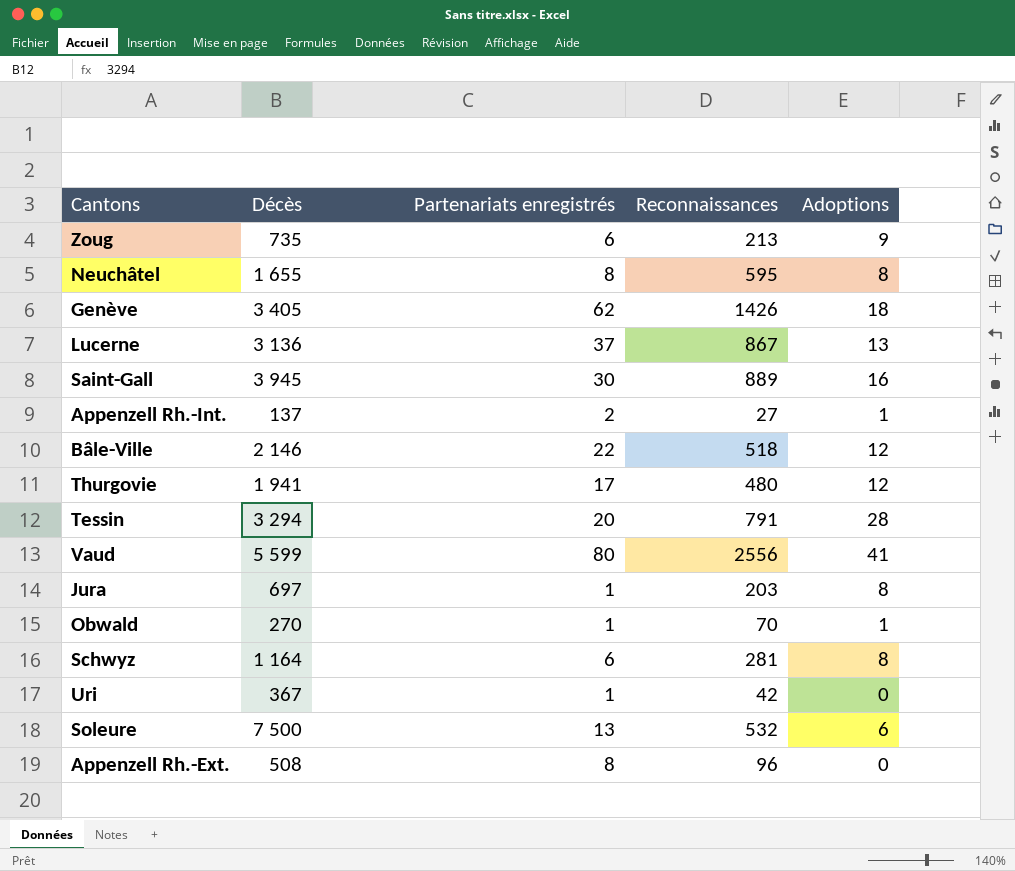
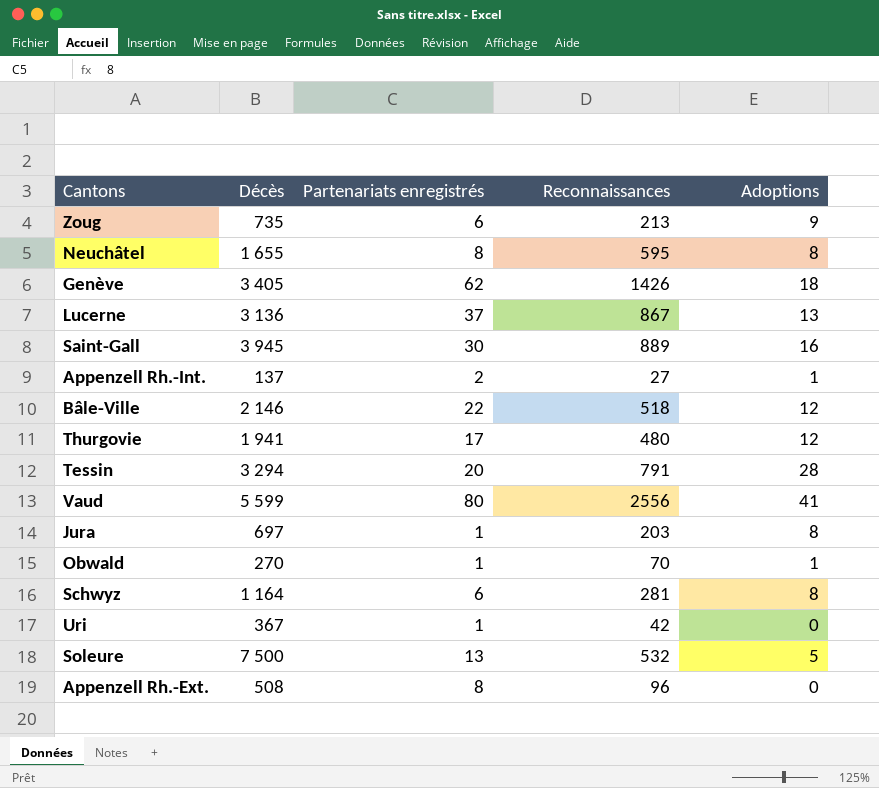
Soleure | Adoptions: 6 -> 5

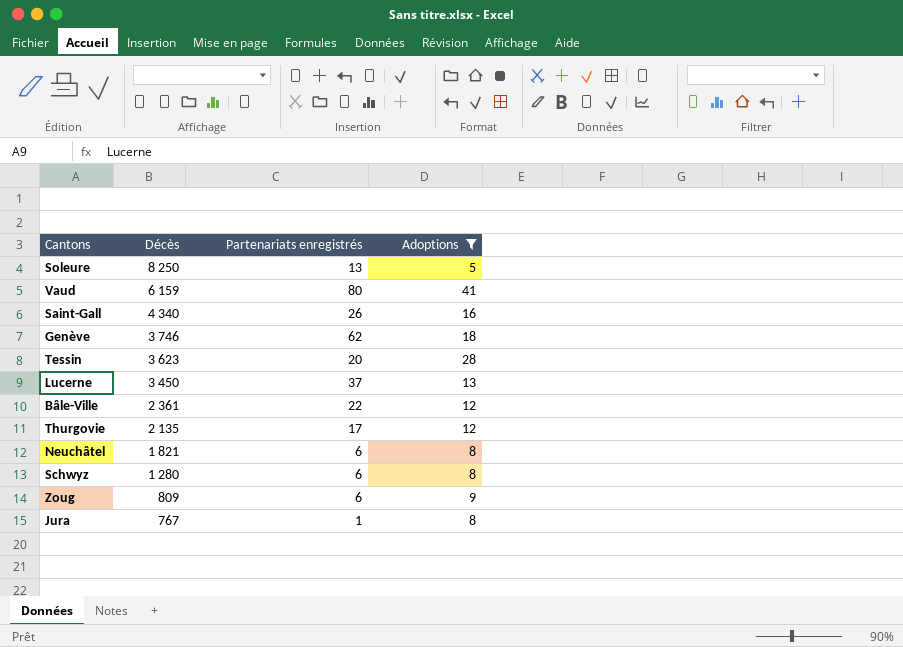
filter: none -> Adoptions >= 5
row order: none -> Décès descending
column Reconnaissances | position: 4 -> none
Soleure | Décès: 7 500 -> 8 250
Vaud | Décès: 5 599 -> 6 159
Saint-Gall | Décès: 3 945 -> 4 340
Saint-Gall | Partenariats enregistrés: 30 -> 26
Genève | Décès: 3 405 -> 3 746
Tessin | Décès: 3 294 -> 3 623
Lucerne | Décès: 3 136 -> 3 450
Bâle-Ville | Décès: 2 146 -> 2 361
Thurgovie | Décès: 1 941 -> 2 135
Neuchâtel | Décès: 1 655 -> 1 821
Neuchâtel | Partenariats enregistrés: 8 -> 6
Schwyz | Décès: 1 164 -> 1 280
Zoug | Décès: 735 -> 809
Jura | Décès: 697 -> 767

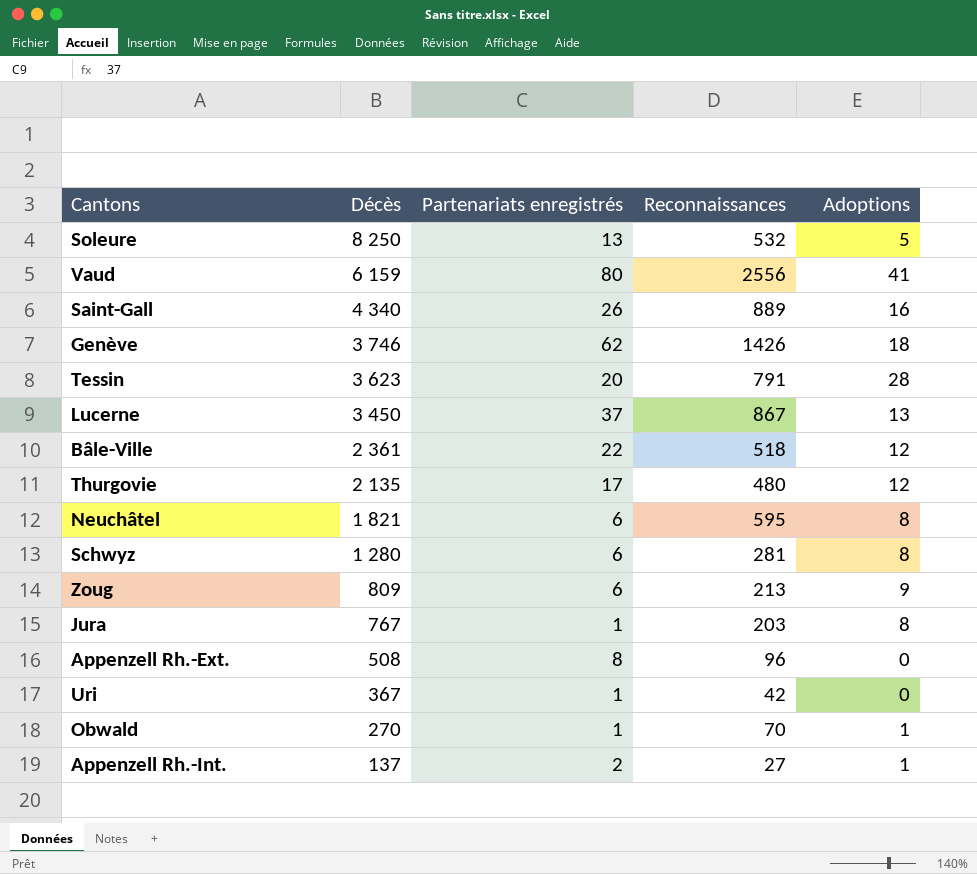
filter: Adoptions >= 5 -> none
column Reconnaissances | position: none -> 4

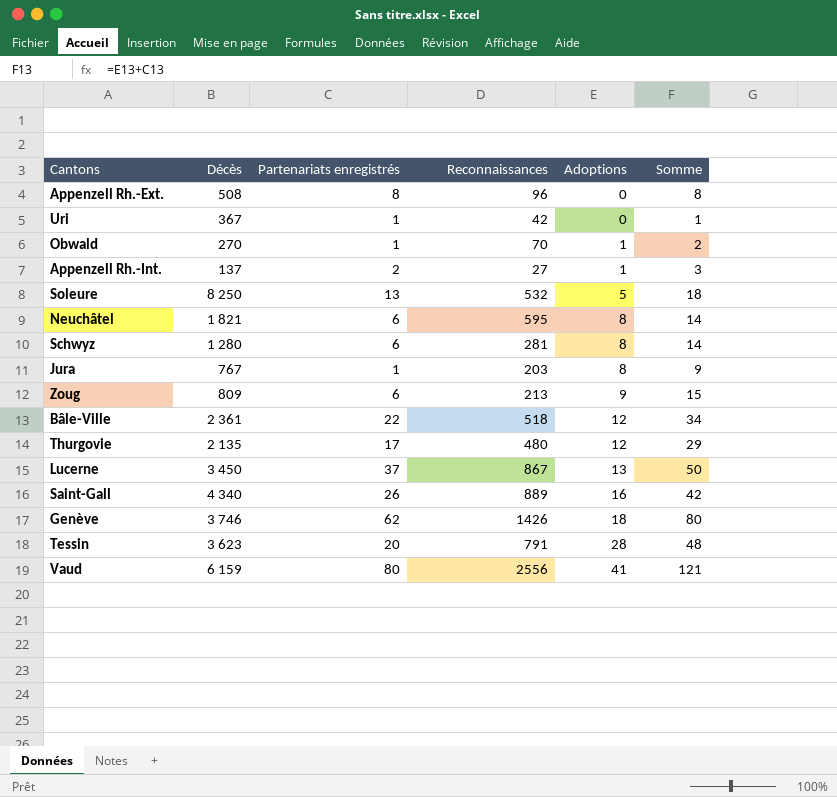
row order: Décès descending -> Adoptions ascending
column Somme | formula: none -> [Partenariats enregistrés] + [Adoptions]

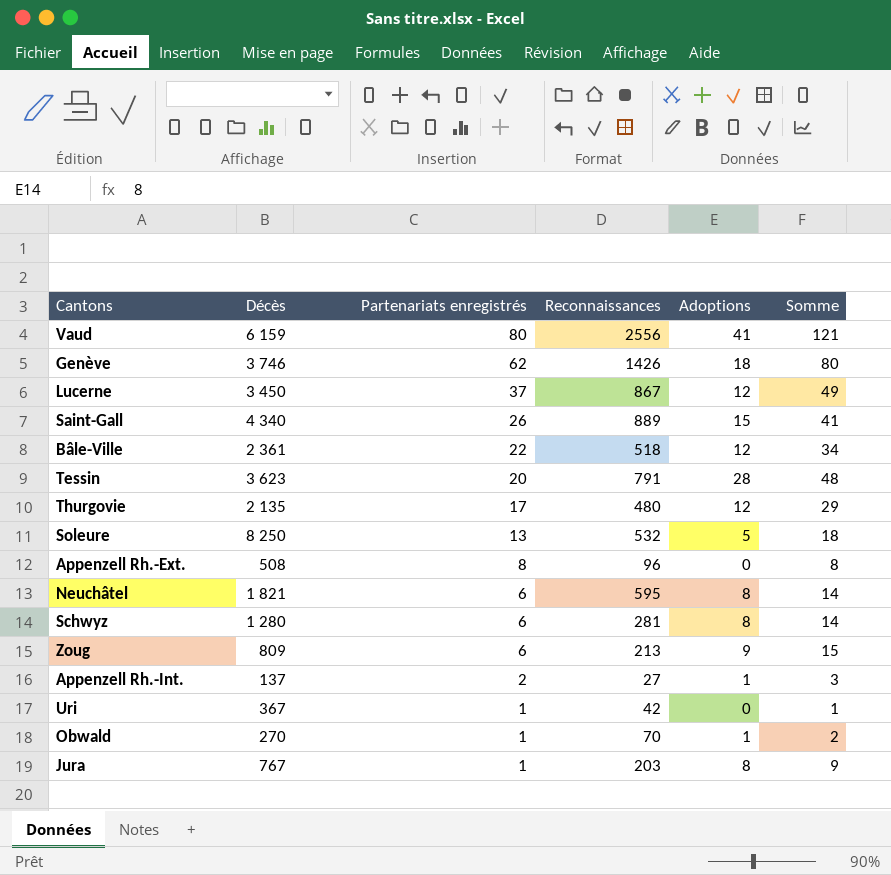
row order: Adoptions ascending -> Partenariats enregistrés descending
Lucerne | Adoptions: 13 -> 12
Lucerne | Somme: 50 -> 49
Saint-Gall | Adoptions: 16 -> 15
Saint-Gall | Somme: 42 -> 41

